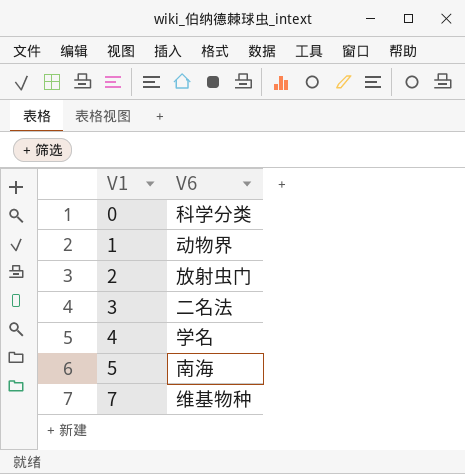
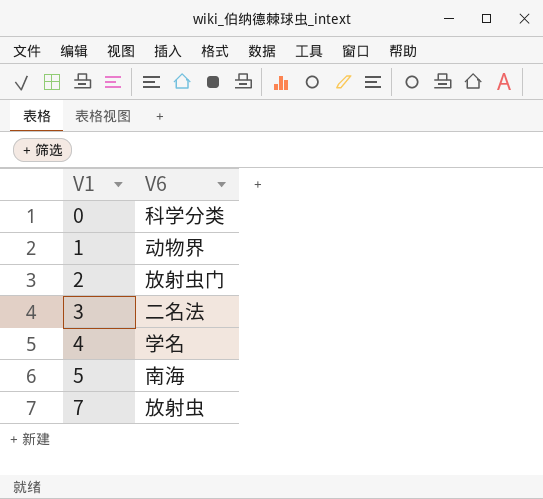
7 | V6: 维基物种 -> 放射虫

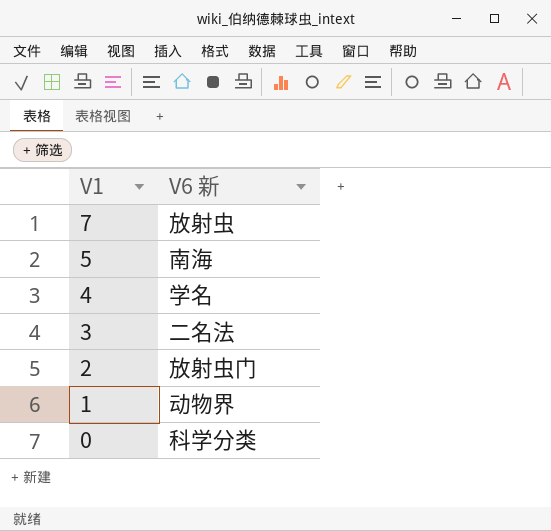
row order: V1 ascending -> V1 descending
column name: V6 -> V6 新

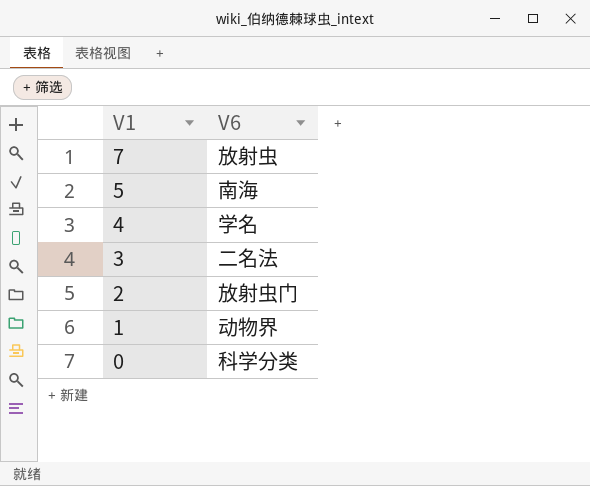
column name: V6 新 -> V6

